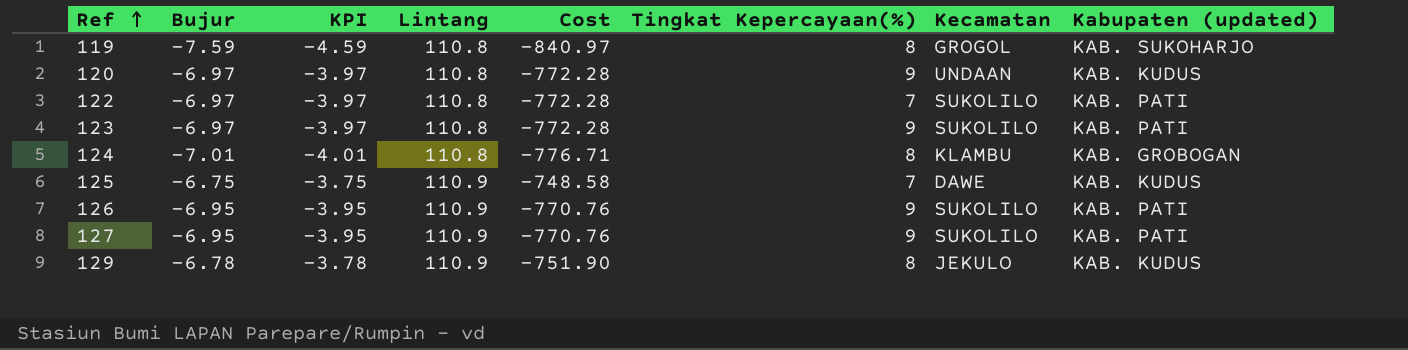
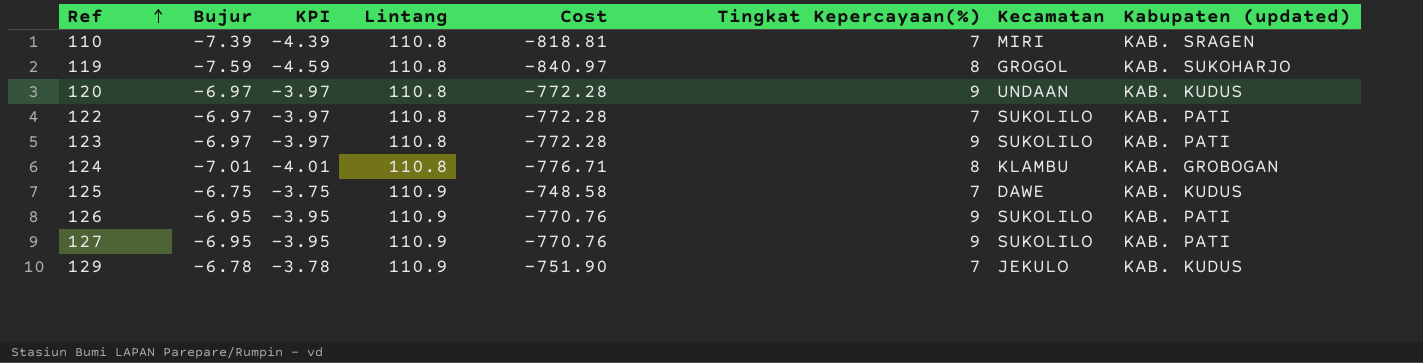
row 110: none -> -7.39 | -4.39 | 110.8 | -818.81 | 7 | MIRI | KAB. SRAGEN
129 | Tingkat Kepercayaan(%): 8 -> 7

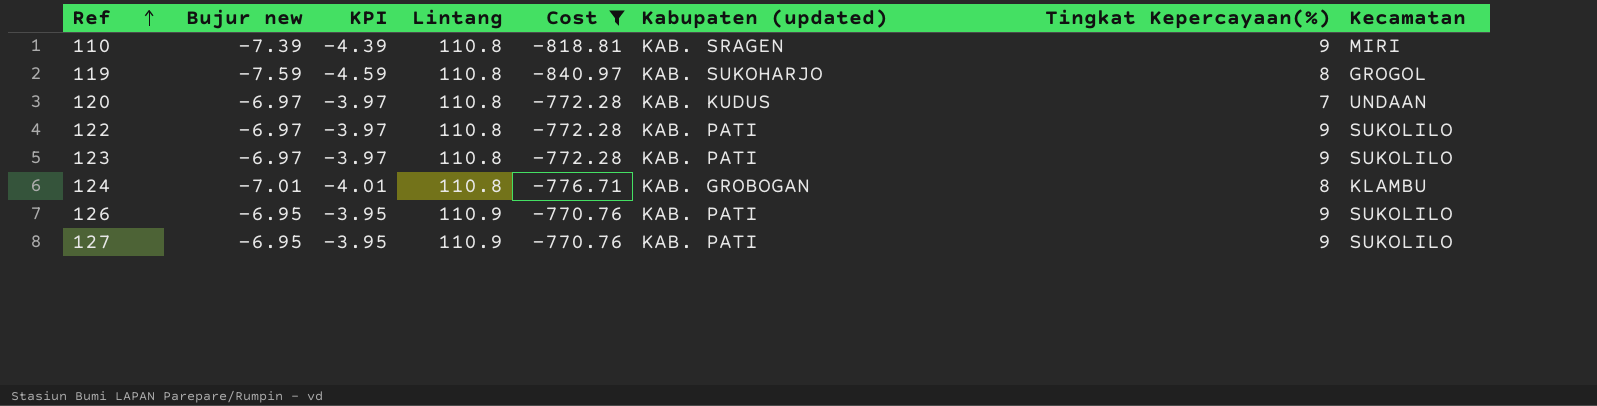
filter: none -> Cost <= -770.76
column name: Bujur -> Bujur new
column Kabupaten (updated) | position: 8 -> 6
110 | Tingkat Kepercayaan(%): 7 -> 9
120 | Tingkat Kepercayaan(%): 9 -> 7
122 | Tingkat Kepercayaan(%): 7 -> 9

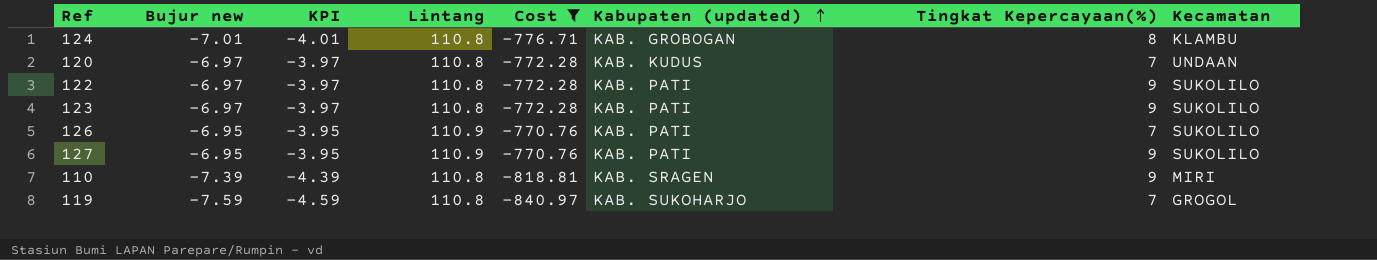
row order: Ref ascending -> Kabupaten (updated) ascending
126 | Tingkat Kepercayaan(%): 9 -> 7
119 | Tingkat Kepercayaan(%): 8 -> 7

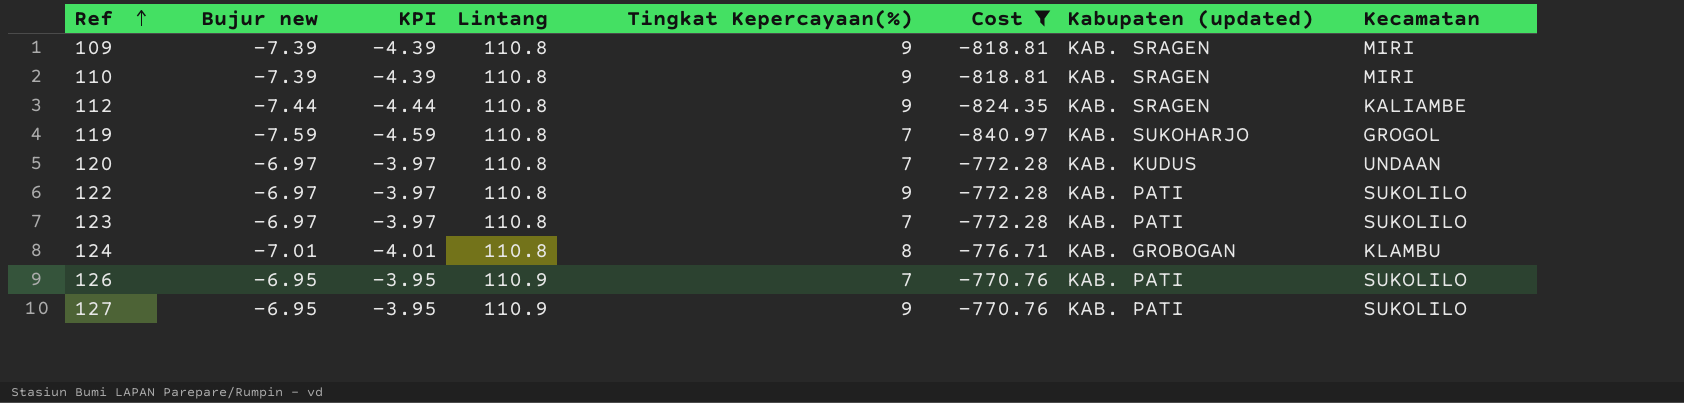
row order: Kabupaten (updated) ascending -> Ref ascending
column Tingkat Kepercayaan(%) | position: 7 -> 5
row 109: none -> -7.39 | -4.39 | 110.8 | 9 | -818.81 | KAB. SRAGEN | MIRI
row 112: none -> -7.44 | -4.44 | 110.8 | 9 | -824.35 | KAB. SRAGEN | KALIAMBE
123 | Tingkat Kepercayaan(%): 9 -> 7

